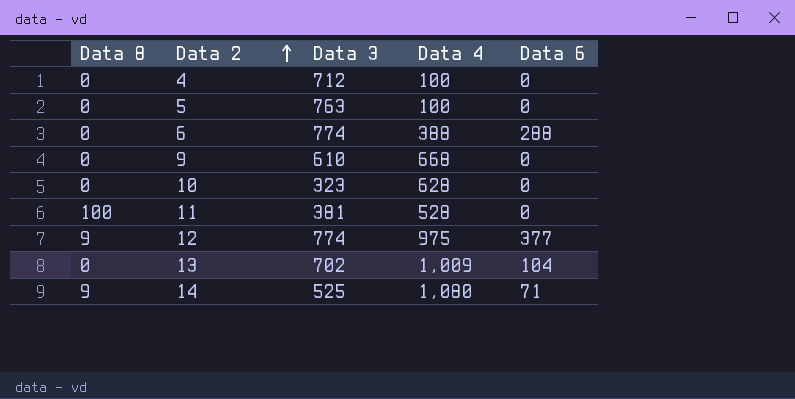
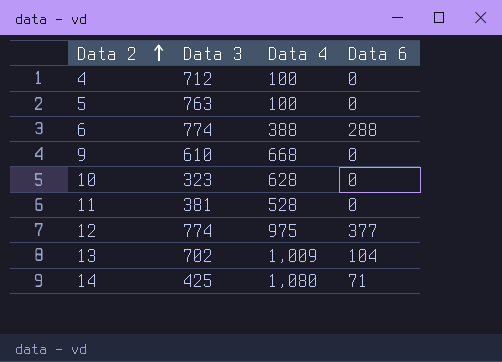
column Data 8 | position: 1 -> none
14 | Data 3: 525 -> 425

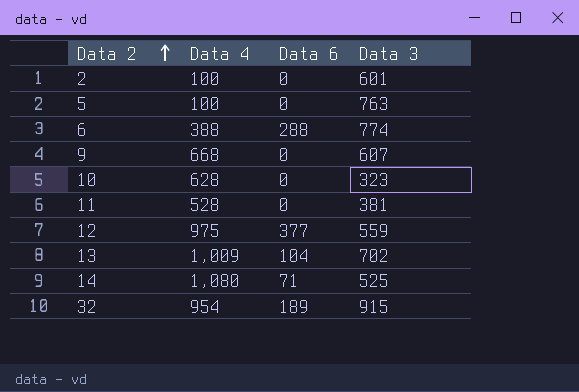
column Data 3 | position: 2 -> 4
row 4: 712 | 100 | 0 -> none
row 2: none -> 100 | 0 | 601
9 | Data 3: 610 -> 607
12 | Data 3: 774 -> 559
14 | Data 3: 425 -> 525
row 32: none -> 954 | 189 | 915

